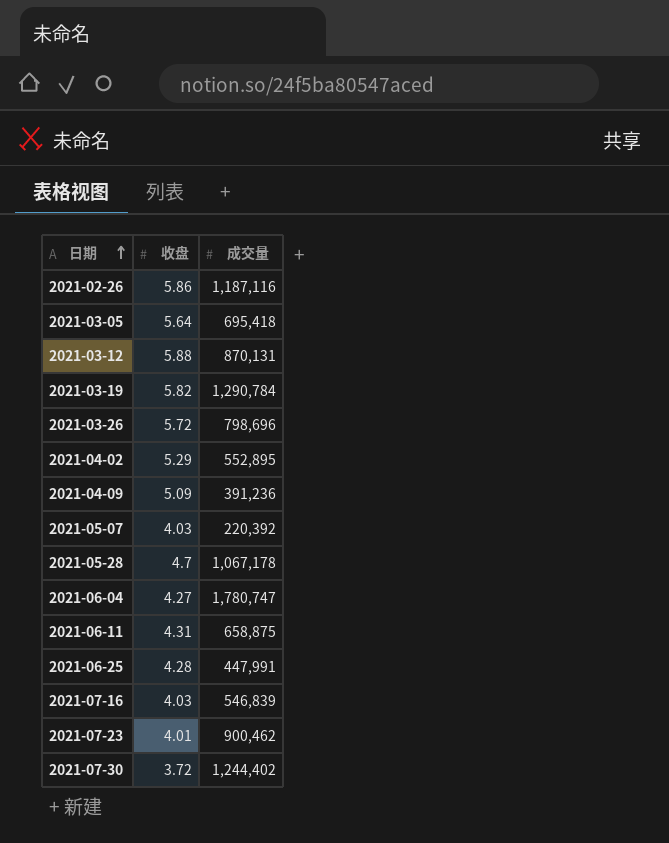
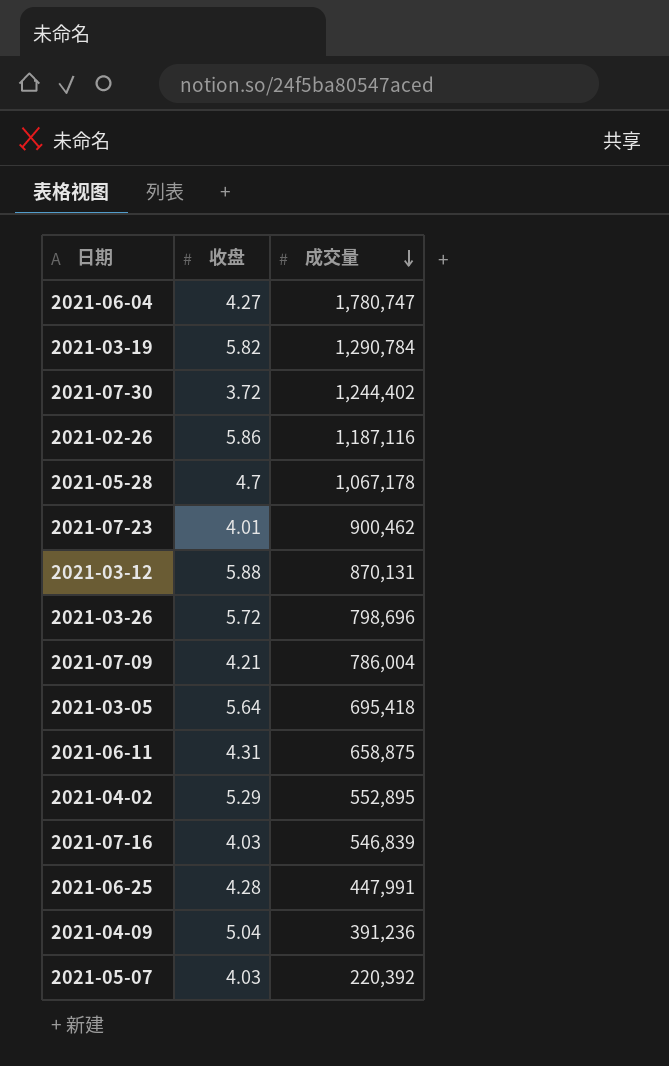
row order: 日期 ascending -> 成交量 descending
row 2021-07-09: none -> 4.21 | 786,004
2021-04-09 | 收盘: 5.09 -> 5.04

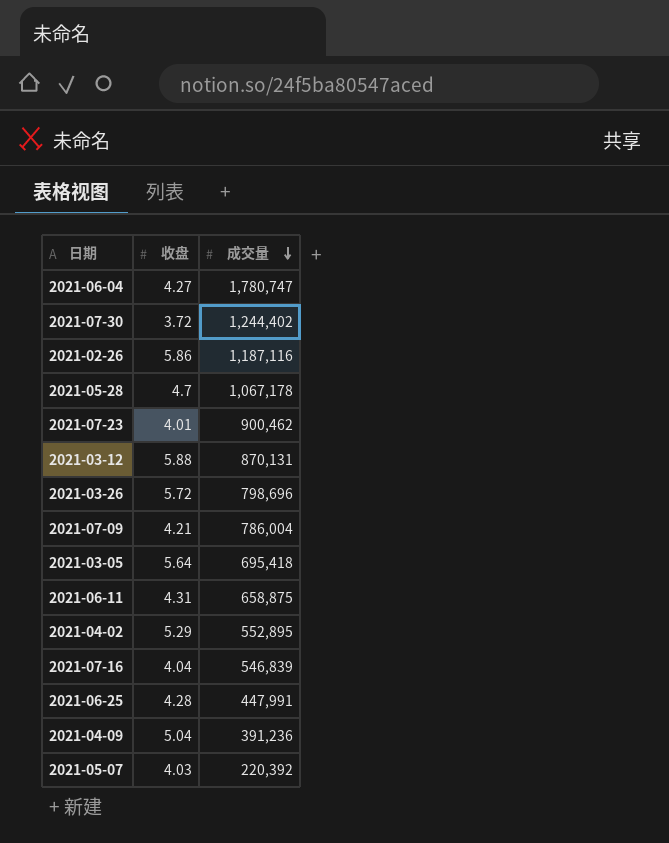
row 2021-03-19: 5.82 | 1,290,784 -> none
2021-07-16 | 收盘: 4.03 -> 4.04

